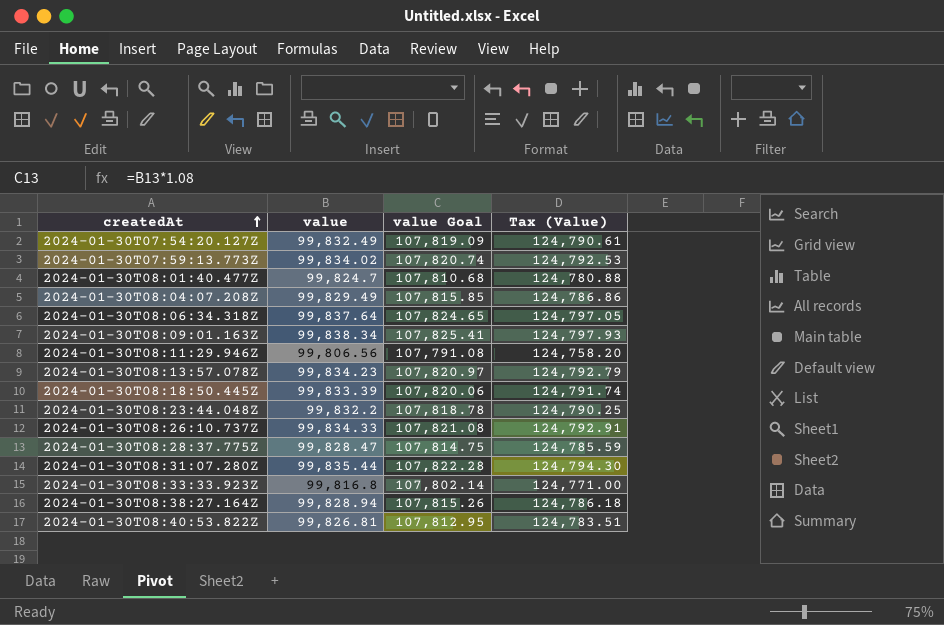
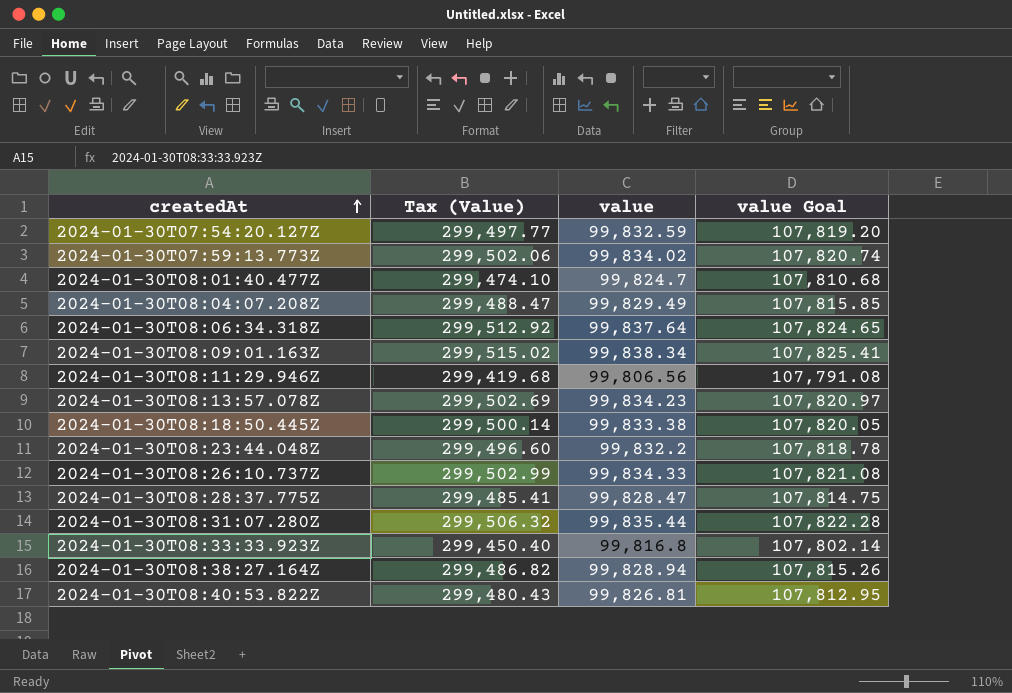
column Tax (Value) | formula: [value] * 1.25 -> [value] * 3
column Tax (Value) | position: 4 -> 2
2024-01-30T07:54:20.127Z | value: 99,832.49 -> 99,832.59
2024-01-30T07:54:20.127Z | value Goal: 107,819.09 -> 107,819.20
2024-01-30T08:18:50.445Z | value: 99,833.39 -> 99,833.38
2024-01-30T08:18:50.445Z | value Goal: 107,820.06 -> 107,820.05

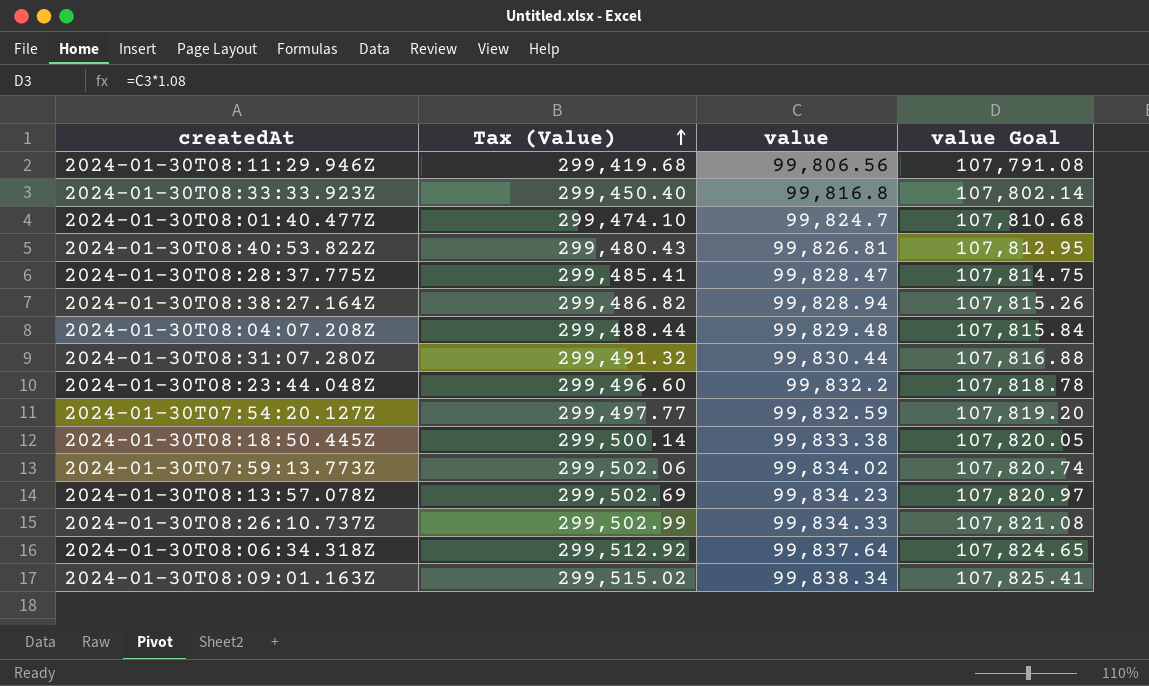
row order: createdAt ascending -> Tax (Value) ascending
2024-01-30T08:04:07.208Z | Tax (Value): 299,488.47 -> 299,488.44
2024-01-30T08:04:07.208Z | value: 99,829.49 -> 99,829.48
2024-01-30T08:04:07.208Z | value Goal: 107,815.85 -> 107,815.84
2024-01-30T08:31:07.280Z | Tax (Value): 299,506.32 -> 299,491.32
2024-01-30T08:31:07.280Z | value: 99,835.44 -> 99,830.44
2024-01-30T08:31:07.280Z | value Goal: 107,822.28 -> 107,816.88

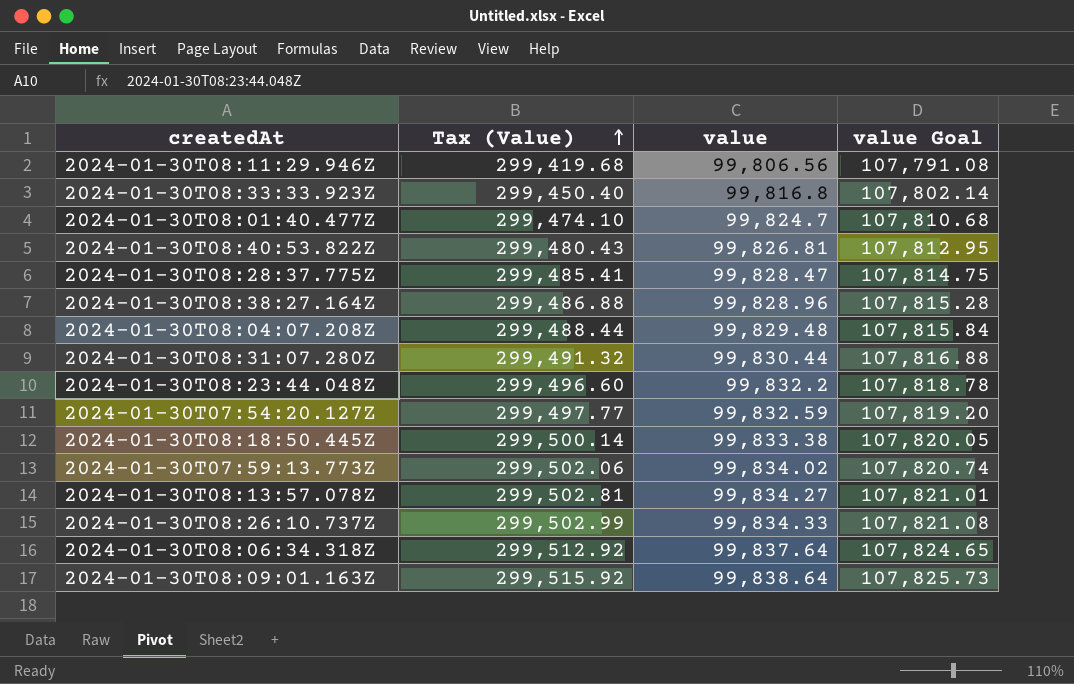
2024-01-30T08:38:27.164Z | Tax (Value): 299,486.82 -> 299,486.88
2024-01-30T08:38:27.164Z | value: 99,828.94 -> 99,828.96
2024-01-30T08:38:27.164Z | value Goal: 107,815.26 -> 107,815.28
2024-01-30T08:13:57.078Z | Tax (Value): 299,502.69 -> 299,502.81
2024-01-30T08:13:57.078Z | value: 99,834.23 -> 99,834.27
2024-01-30T08:13:57.078Z | value Goal: 107,820.97 -> 107,821.01
2024-01-30T08:09:01.163Z | Tax (Value): 299,515.02 -> 299,515.92
2024-01-30T08:09:01.163Z | value: 99,838.34 -> 99,838.64
2024-01-30T08:09:01.163Z | value Goal: 107,825.41 -> 107,825.73

